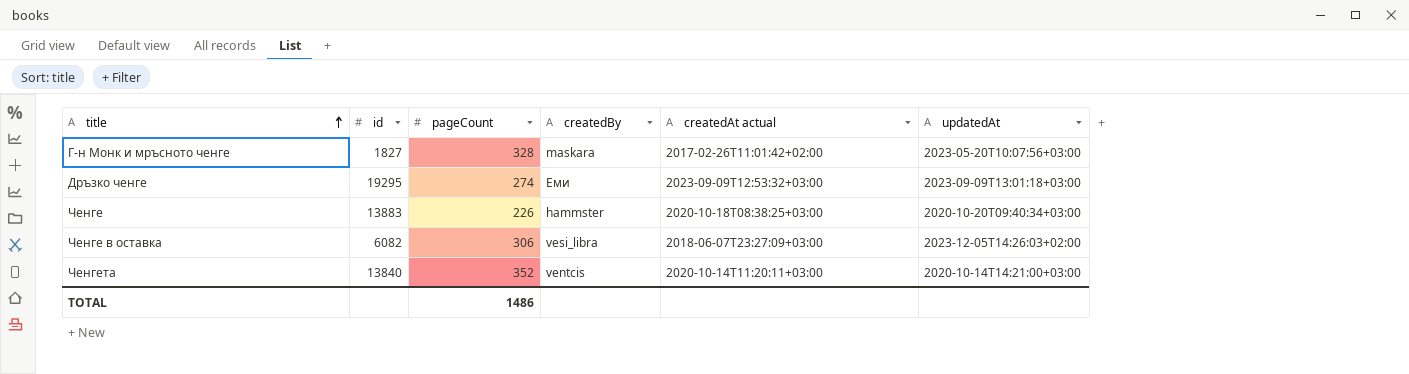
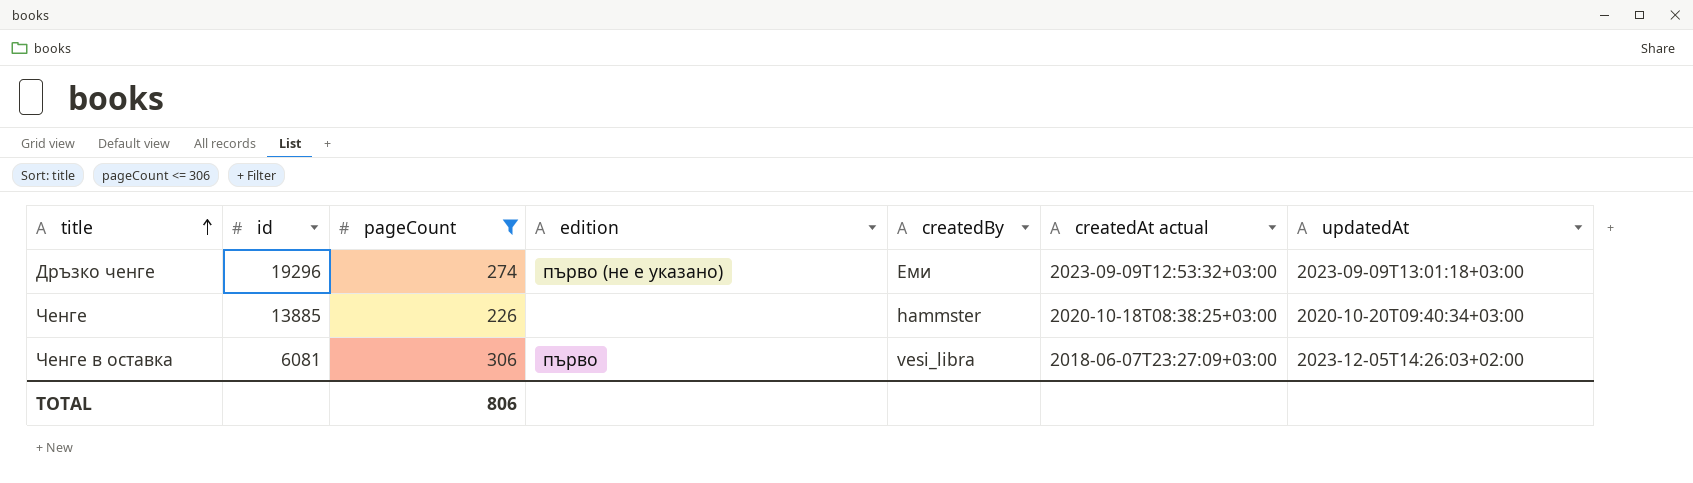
filter: none -> pageCount <= 306
column edition | position: none -> 4
Дръзко ченге | id: 19295 -> 19296
Ченге | id: 13883 -> 13885
Ченге в оставка | id: 6082 -> 6081
TOTAL | pageCount: 1486 -> 806

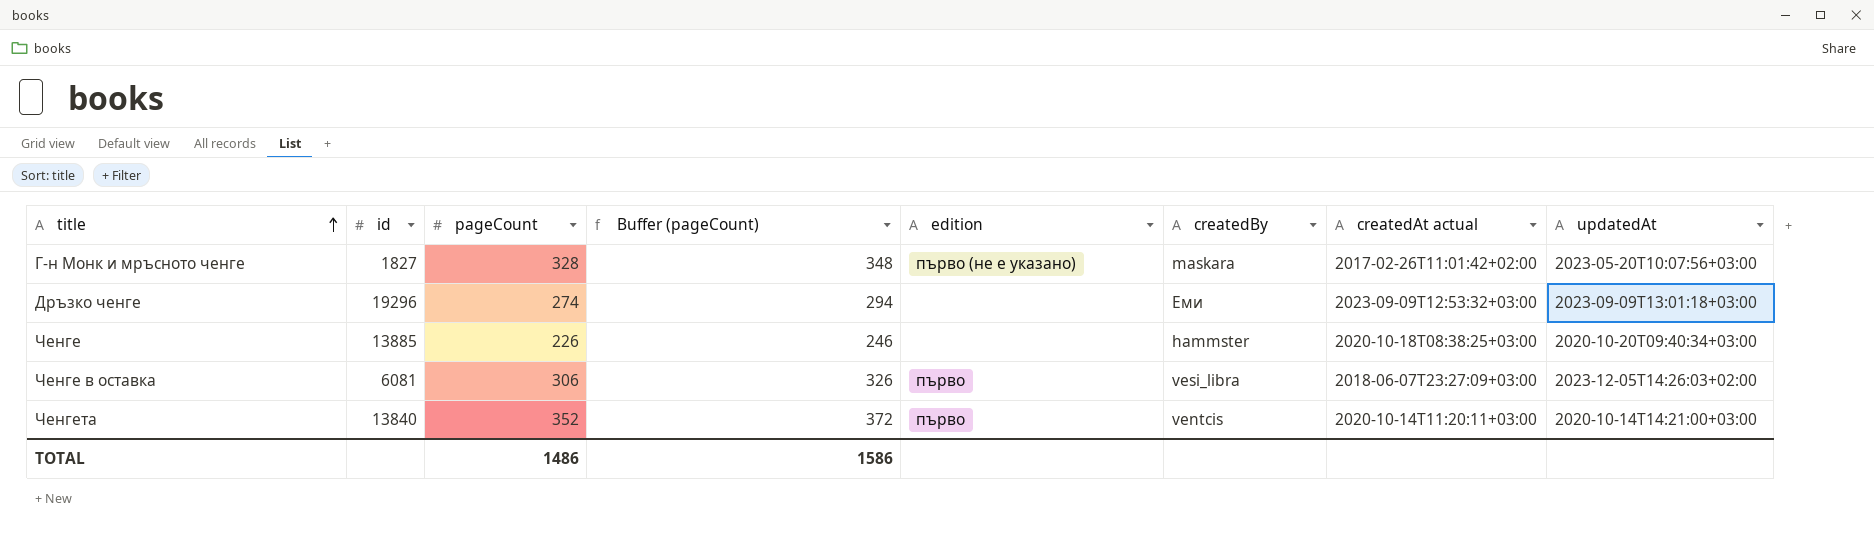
filter: pageCount <= 306 -> none
column Buffer (pageCount) | formula: none -> [pageCount] + 20
Дръзко ченге | edition: първо (не е указано) -> none
TOTAL | pageCount: 806 -> 1486

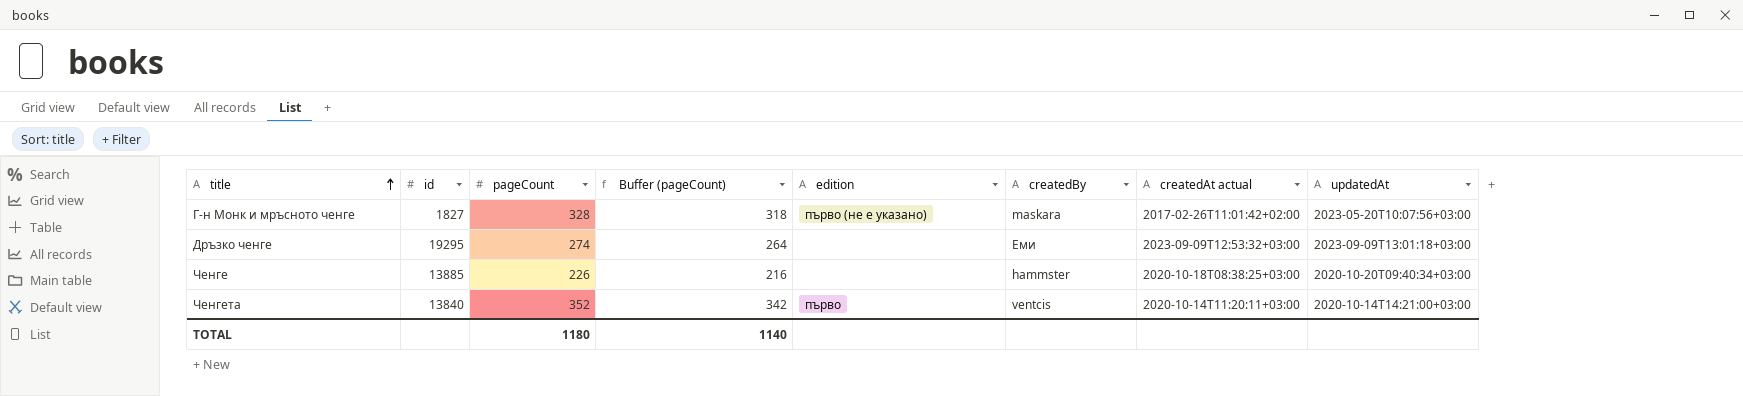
column Buffer (pageCount) | formula: [pageCount] + 20 -> [pageCount] - 10
row Ченге в оставка: 6081 | 306 | 326 | първо | vesi_libra | 2018-06-07T23:27:09+03:00 | 2023-12-05T14:26:03+02:00 -> none
Дръзко ченге | id: 19296 -> 19295
TOTAL | pageCount: 1486 -> 1180
TOTAL | Buffer (pageCount): 1586 -> 1140

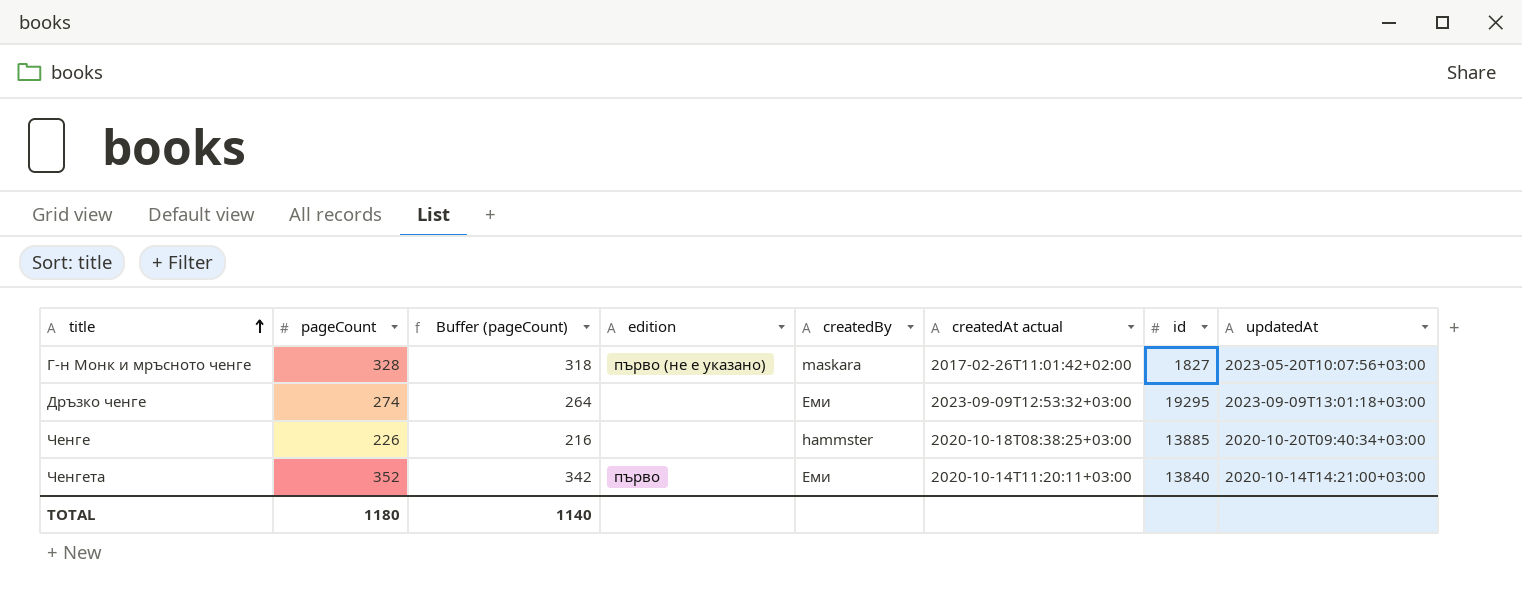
column id | position: 2 -> 7
Ченгета | createdBy: ventcis -> Еми

